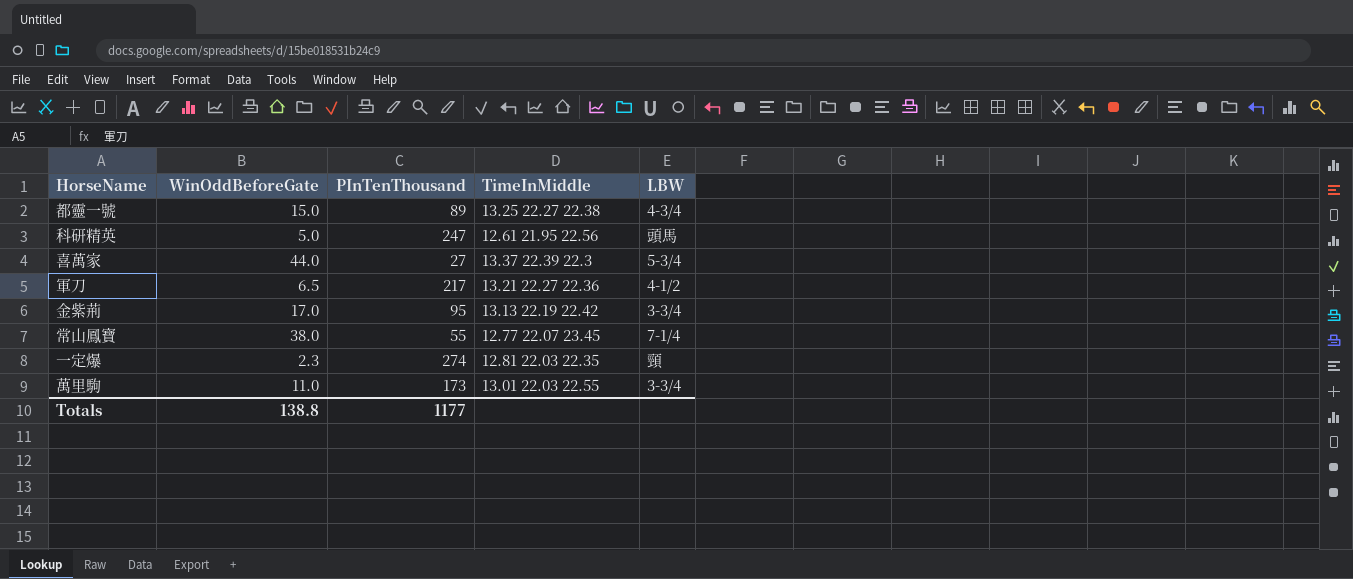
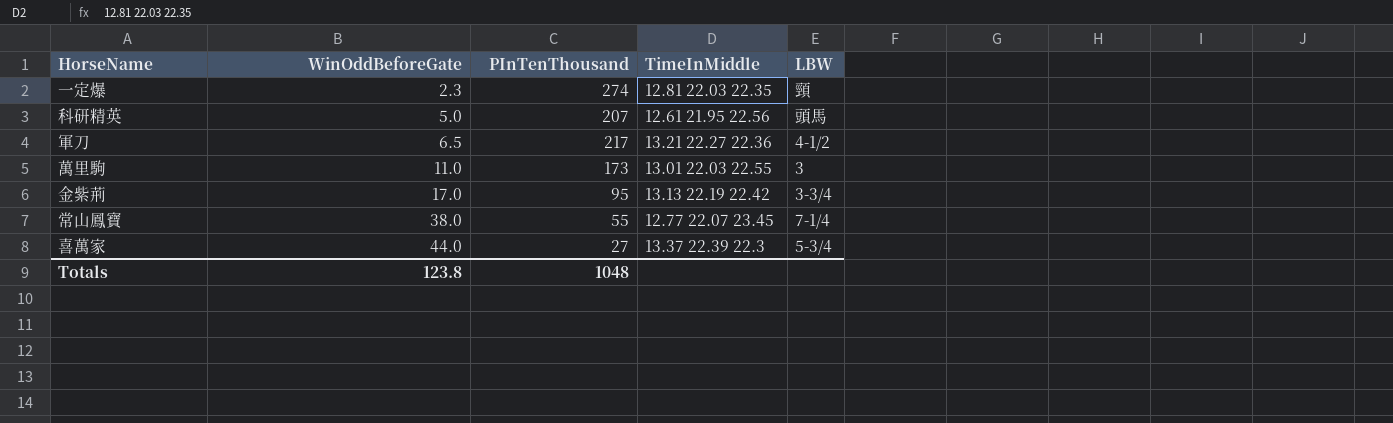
row order: none -> WinOddBeforeGate ascending
row 都靈一號: 15.0 | 89 | 13.25 22.27 22.38 | 4-3/4 -> none
科研精英 | PInTenThousand: 247 -> 207
萬里駒 | LBW: 3-3/4 -> 3
Totals | WinOddBeforeGate: 138.8 -> 123.8
Totals | PInTenThousand: 1177 -> 1048

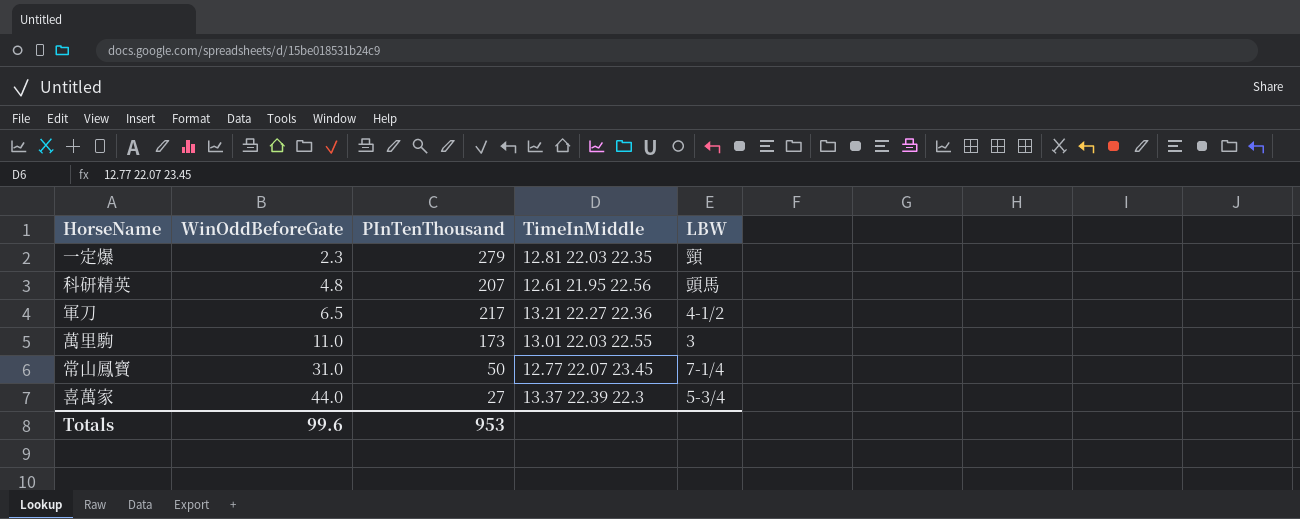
row 金紫荊: 17.0 | 95 | 13.13 22.19 22.42 | 3-3/4 -> none
一定爆 | PInTenThousand: 274 -> 279
科研精英 | WinOddBeforeGate: 5.0 -> 4.8
常山鳳寶 | WinOddBeforeGate: 38.0 -> 31.0
常山鳳寶 | PInTenThousand: 55 -> 50
Totals | WinOddBeforeGate: 123.8 -> 99.6
Totals | PInTenThousand: 1048 -> 953

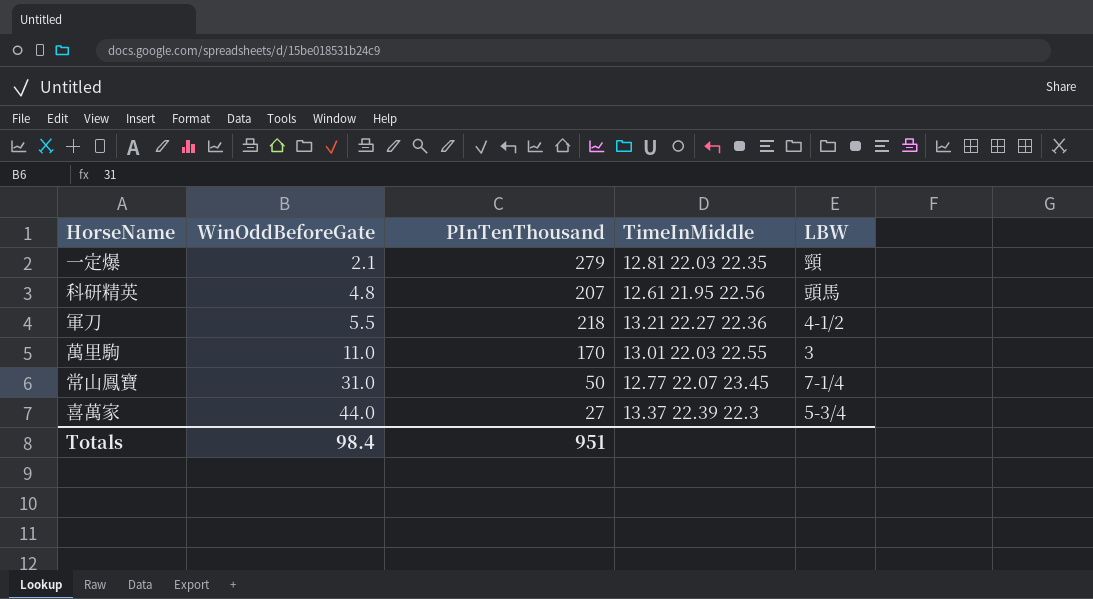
一定爆 | WinOddBeforeGate: 2.3 -> 2.1
軍刀 | WinOddBeforeGate: 6.5 -> 5.5
軍刀 | PInTenThousand: 217 -> 218
萬里駒 | PInTenThousand: 173 -> 170
Totals | WinOddBeforeGate: 99.6 -> 98.4
Totals | PInTenThousand: 953 -> 951

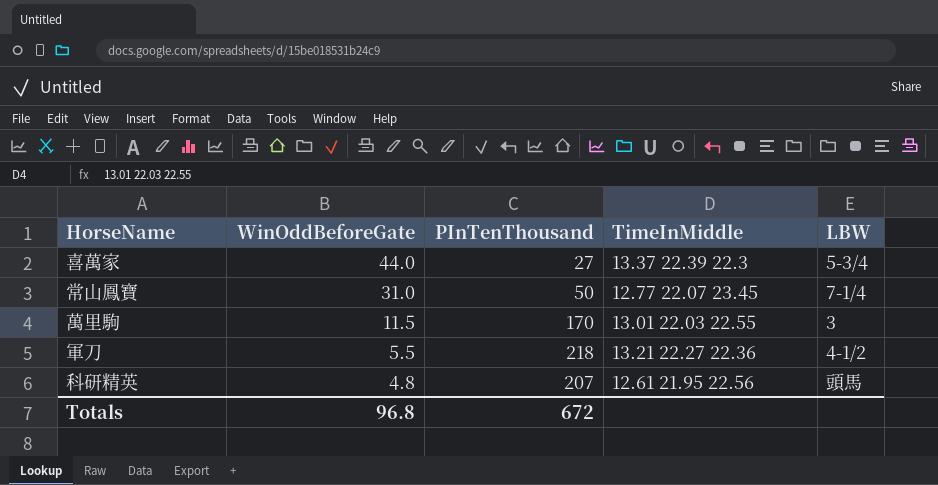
row order: WinOddBeforeGate ascending -> WinOddBeforeGate descending
row 一定爆: 2.1 | 279 | 12.81 22.03 22.35 | 頸 -> none
萬里駒 | WinOddBeforeGate: 11.0 -> 11.5
Totals | WinOddBeforeGate: 98.4 -> 96.8
Totals | PInTenThousand: 951 -> 672

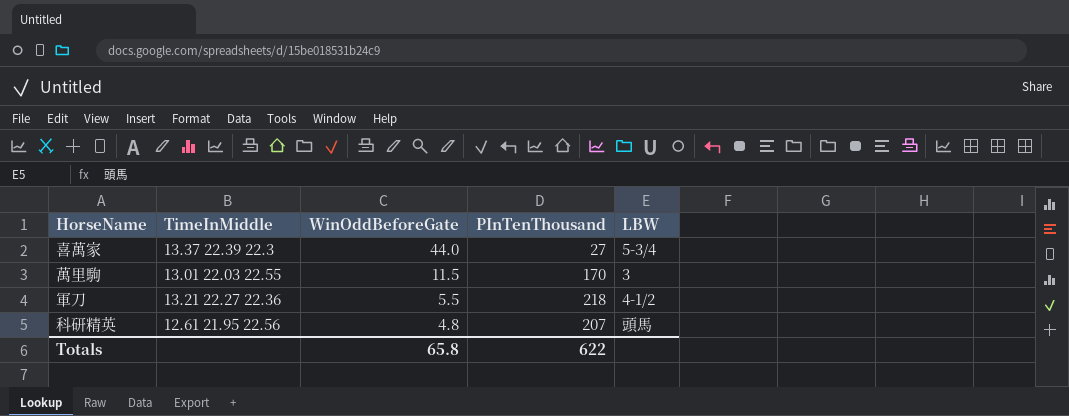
column TimeInMiddle | position: 4 -> 2
row 常山鳳寶: 31.0 | 50 | 12.77 22.07 23.45 | 7-1/4 -> none
Totals | WinOddBeforeGate: 96.8 -> 65.8
Totals | PInTenThousand: 672 -> 622

